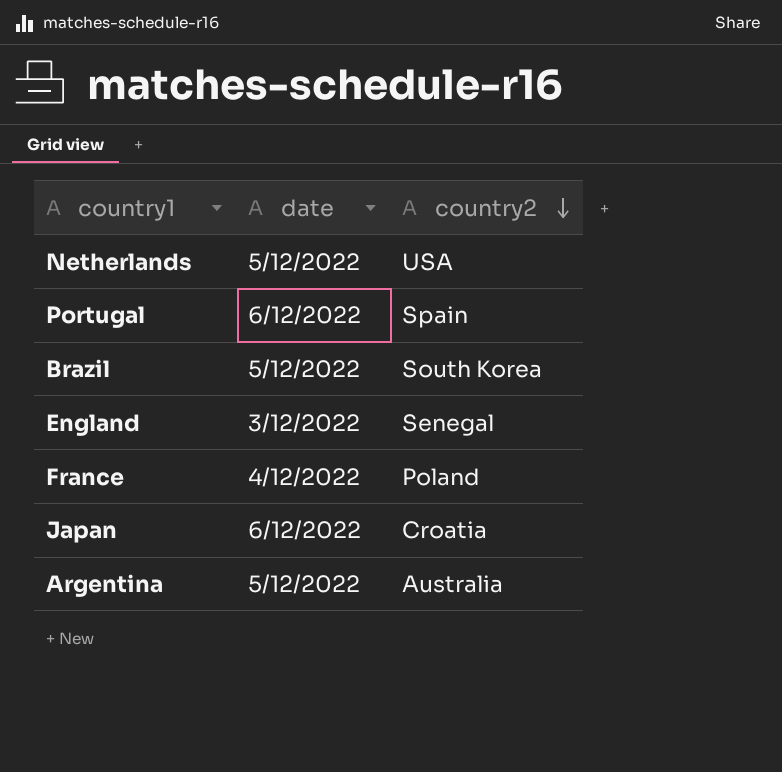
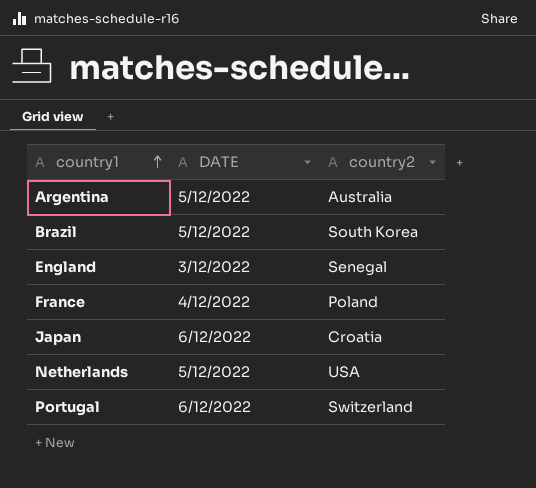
row order: country2 descending -> country1 ascending
column name: date -> DATE
Portugal | country2: Spain -> Switzerland

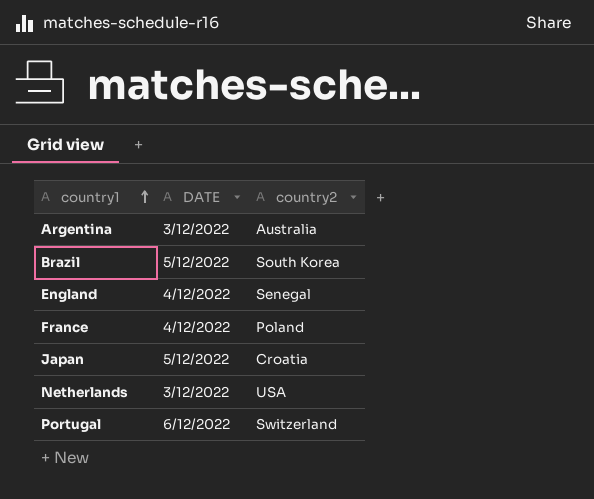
Argentina | DATE: 5/12/2022 -> 3/12/2022
England | DATE: 3/12/2022 -> 4/12/2022
Japan | DATE: 6/12/2022 -> 5/12/2022
Netherlands | DATE: 5/12/2022 -> 3/12/2022

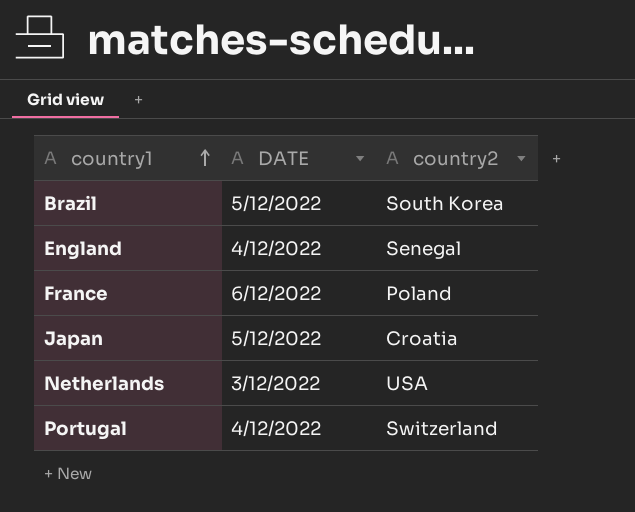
row Argentina: 3/12/2022 | Australia -> none
France | DATE: 4/12/2022 -> 6/12/2022
Portugal | DATE: 6/12/2022 -> 4/12/2022

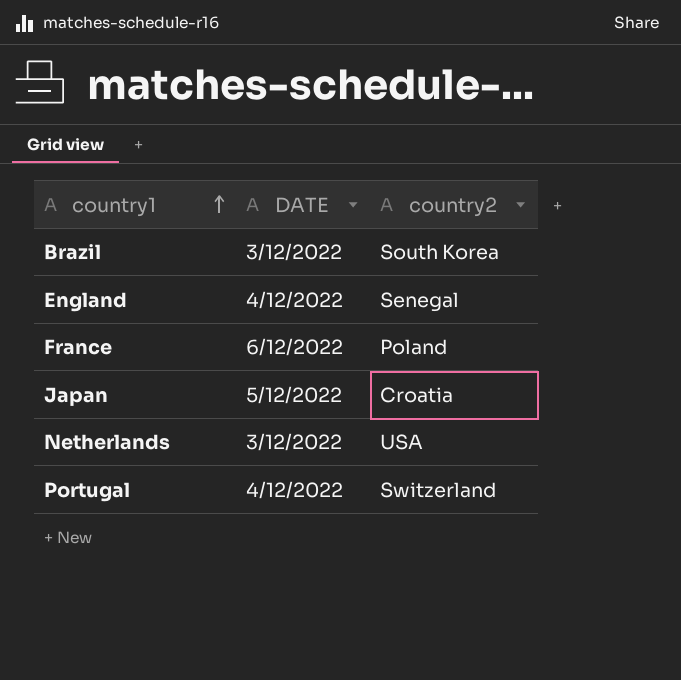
Brazil | DATE: 5/12/2022 -> 3/12/2022

